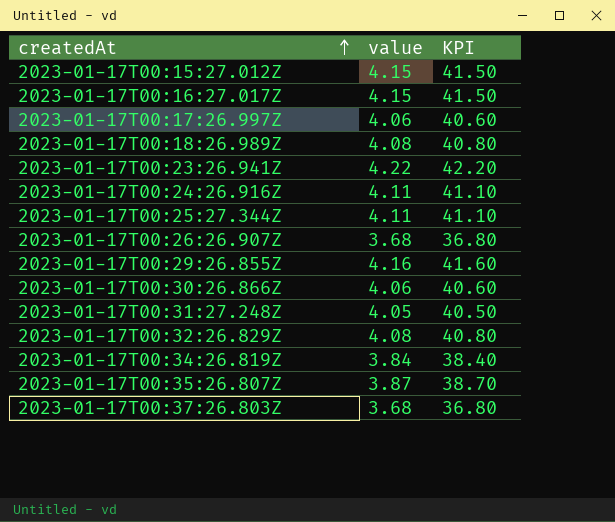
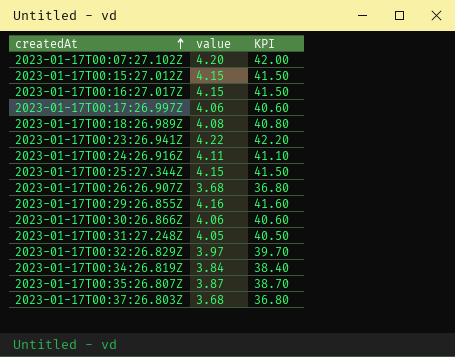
row 2023-01-17T00:07:27.102Z: none -> 4.20 | 42.00
2023-01-17T00:25:27.344Z | value: 4.11 -> 4.15
2023-01-17T00:25:27.344Z | KPI: 41.10 -> 41.50
2023-01-17T00:32:26.829Z | value: 4.08 -> 3.97
2023-01-17T00:32:26.829Z | KPI: 40.80 -> 39.70

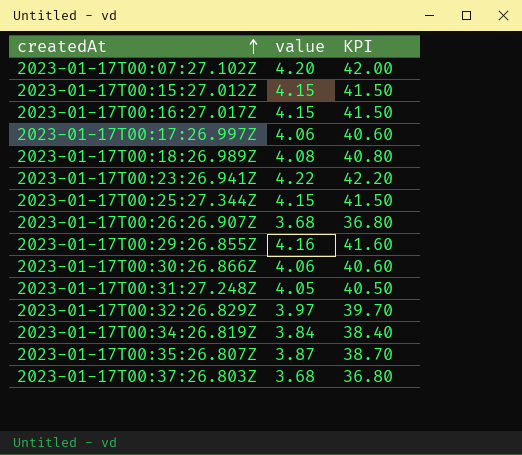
row 2023-01-17T00:24:26.916Z: 4.11 | 41.10 -> none

